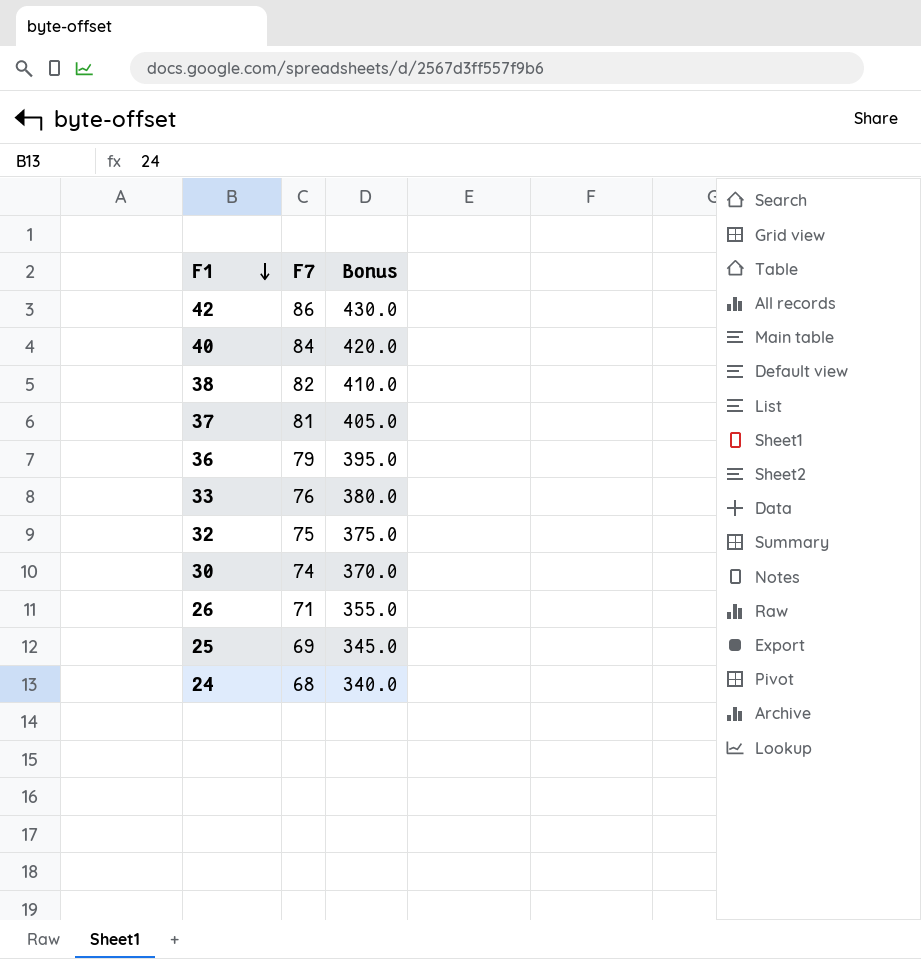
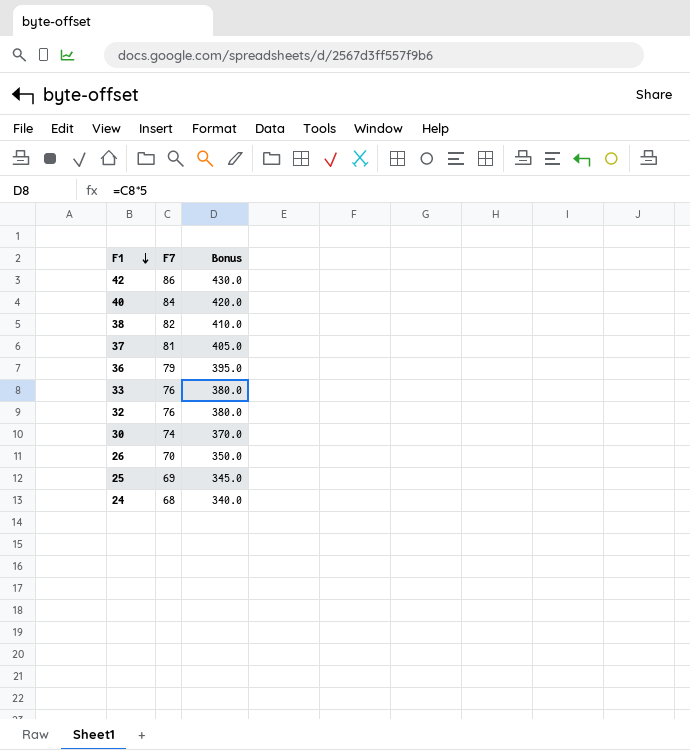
32 | F7: 75 -> 76
32 | Bonus: 375.0 -> 380.0
26 | F7: 71 -> 70
26 | Bonus: 355.0 -> 350.0

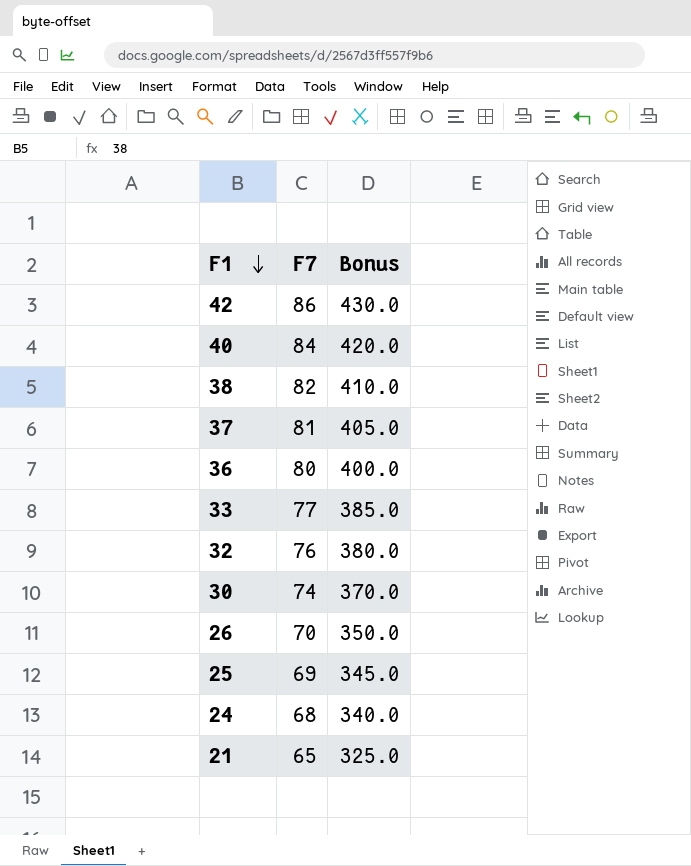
36 | F7: 79 -> 80
36 | Bonus: 395.0 -> 400.0
33 | F7: 76 -> 77
33 | Bonus: 380.0 -> 385.0
row 21: none -> 65 | 325.0

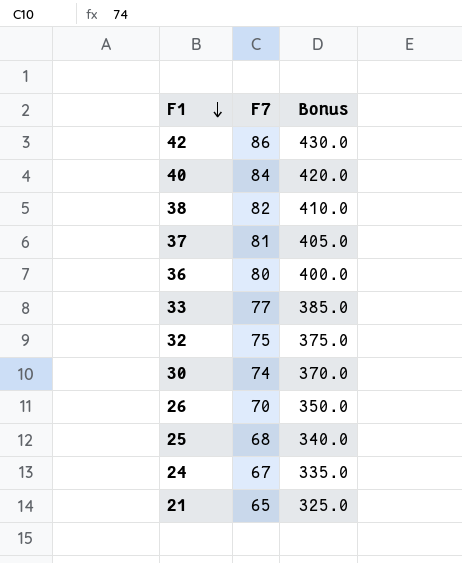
32 | F7: 76 -> 75
32 | Bonus: 380.0 -> 375.0
25 | F7: 69 -> 68
25 | Bonus: 345.0 -> 340.0
24 | F7: 68 -> 67
24 | Bonus: 340.0 -> 335.0

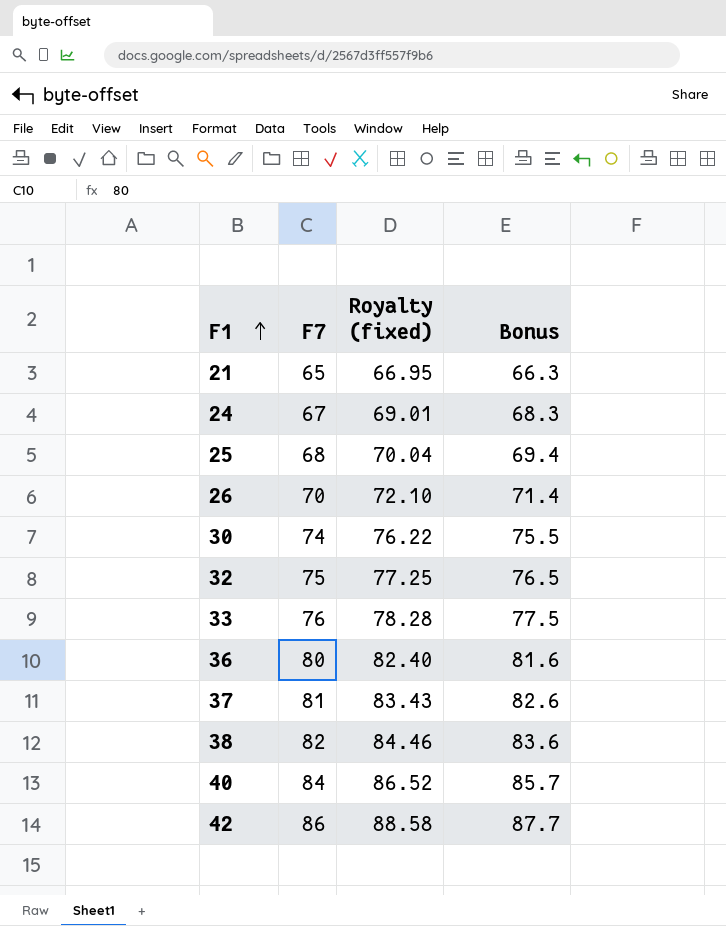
row order: F1 descending -> F1 ascending
column Royalty (fixed) | formula: none -> [F7] * 1.03
column Bonus | formula: [F7] * 5 -> [F7] * 1.02
33 | F7: 77 -> 76

